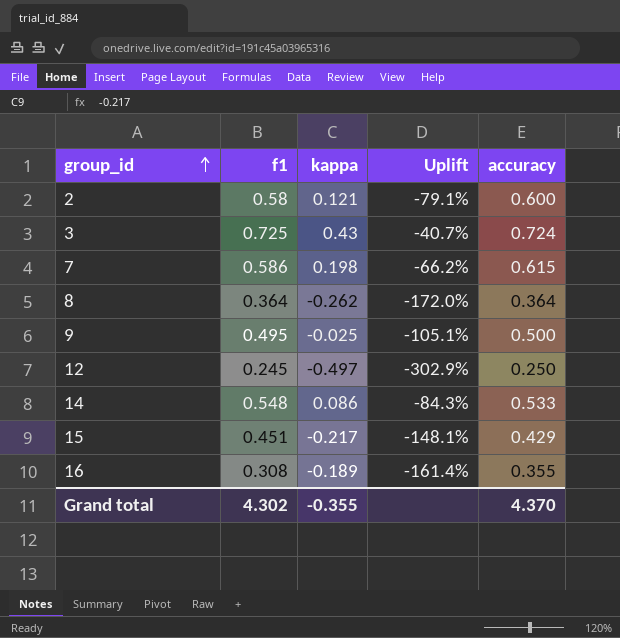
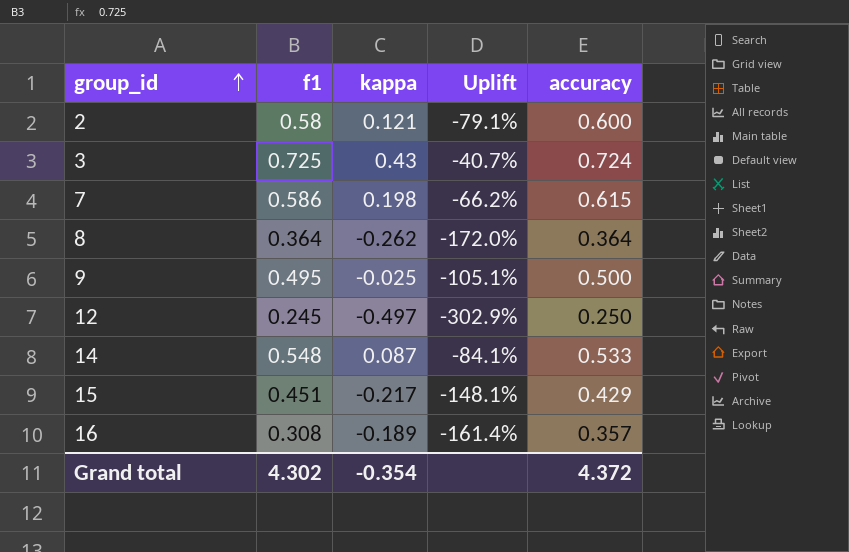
14 | kappa: 0.086 -> 0.087
14 | Uplift: -84.3% -> -84.1%
16 | accuracy: 0.355 -> 0.357
Grand total | kappa: -0.355 -> -0.354
Grand total | accuracy: 4.370 -> 4.372

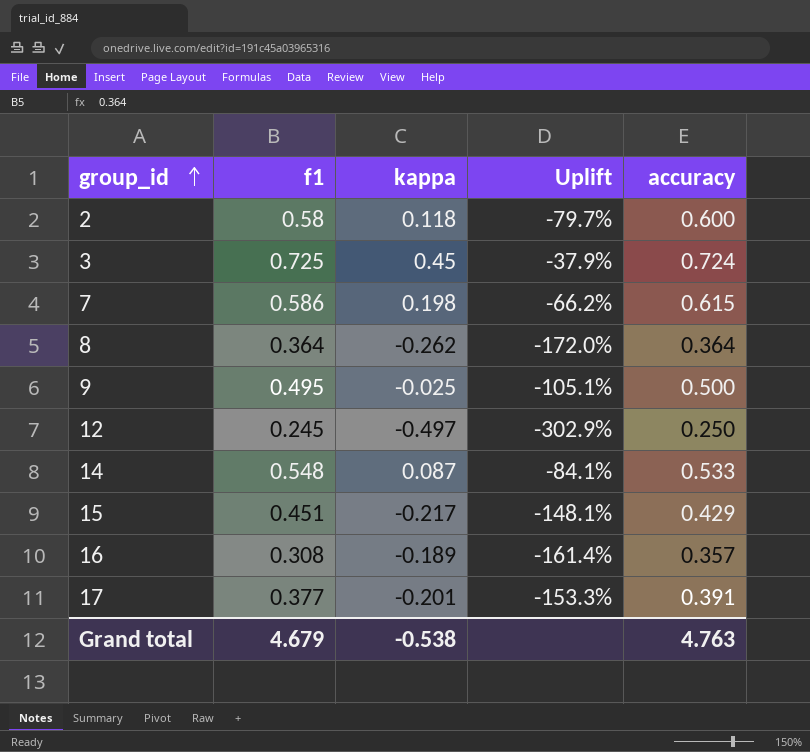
2 | kappa: 0.121 -> 0.118
2 | Uplift: -79.1% -> -79.7%
3 | kappa: 0.43 -> 0.45
3 | Uplift: -40.7% -> -37.9%
row 17: none -> 0.377 | -0.201 | -153.3% | 0.391
Grand total | f1: 4.302 -> 4.679
Grand total | kappa: -0.354 -> -0.538
Grand total | accuracy: 4.372 -> 4.763

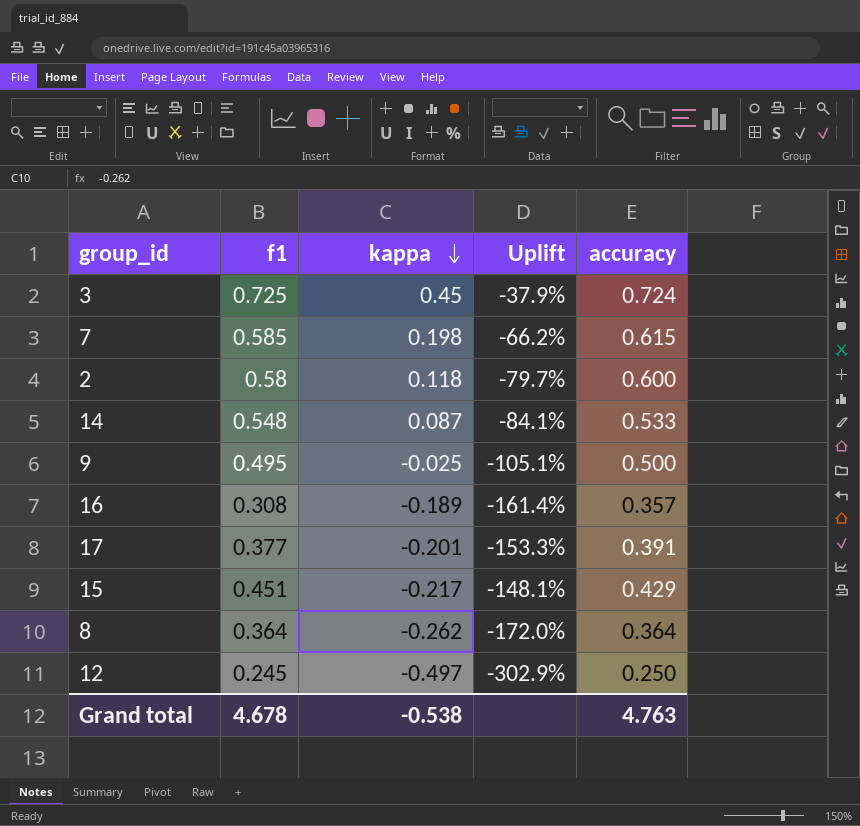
row order: group_id ascending -> kappa descending
7 | f1: 0.586 -> 0.585
Grand total | f1: 4.679 -> 4.678

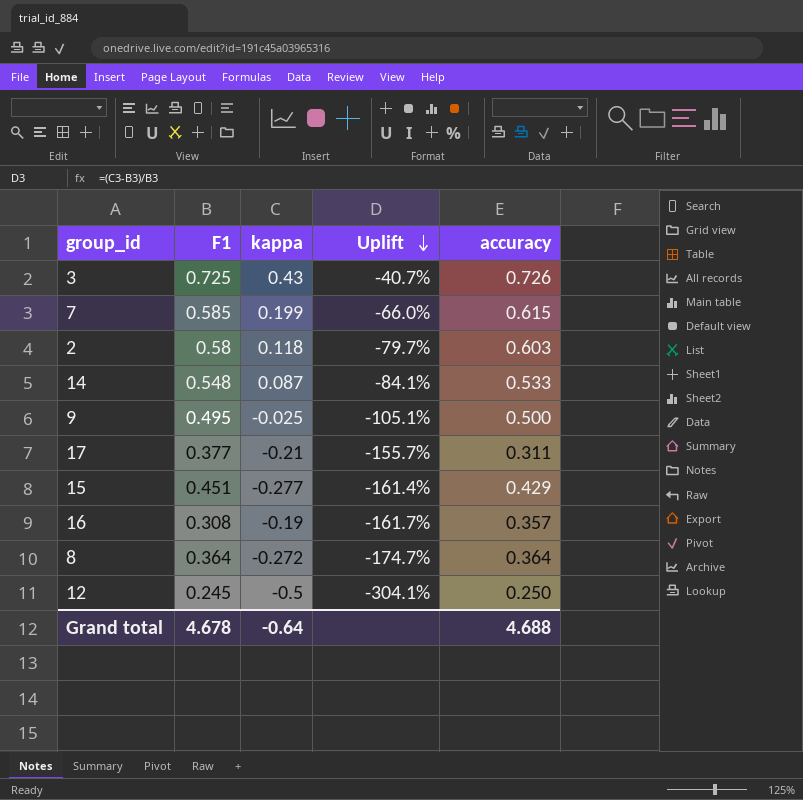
row order: kappa descending -> Uplift descending
column name: f1 -> F1
3 | kappa: 0.45 -> 0.43
3 | Uplift: -37.9% -> -40.7%
3 | accuracy: 0.724 -> 0.726
7 | kappa: 0.198 -> 0.199
7 | Uplift: -66.2% -> -66.0%
2 | accuracy: 0.600 -> 0.603
17 | kappa: -0.201 -> -0.21
17 | Uplift: -153.3% -> -155.7%
17 | accuracy: 0.391 -> 0.311
15 | kappa: -0.217 -> -0.277
15 | Uplift: -148.1% -> -161.4%
16 | kappa: -0.189 -> -0.19
16 | Uplift: -161.4% -> -161.7%
8 | kappa: -0.262 -> -0.272
8 | Uplift: -172.0% -> -174.7%
12 | kappa: -0.497 -> -0.5
12 | Uplift: -302.9% -> -304.1%
Grand total | kappa: -0.538 -> -0.64
Grand total | accuracy: 4.763 -> 4.688

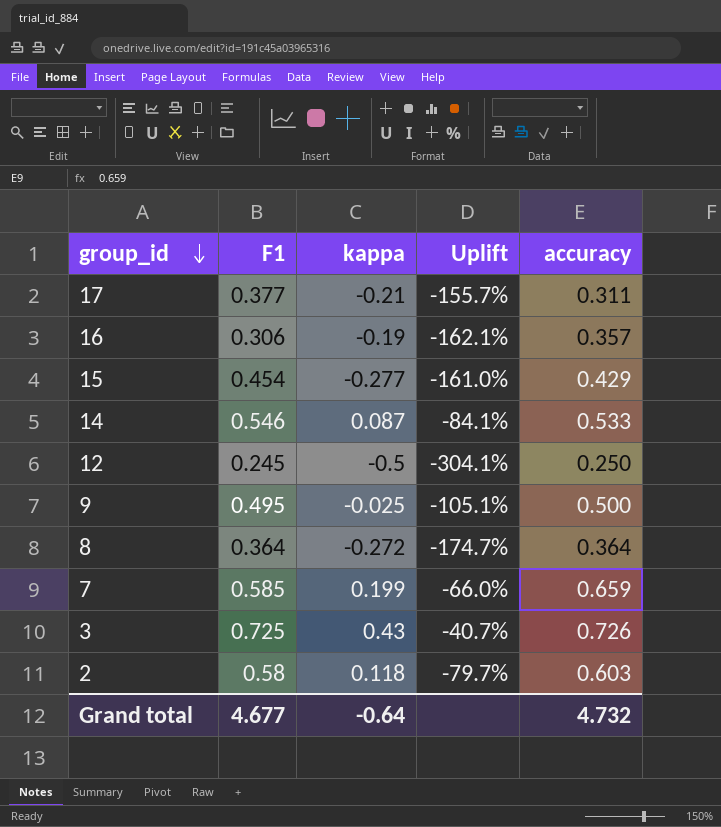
row order: Uplift descending -> group_id descending
16 | F1: 0.308 -> 0.306
16 | Uplift: -161.7% -> -162.1%
15 | F1: 0.451 -> 0.454
15 | Uplift: -161.4% -> -161.0%
14 | F1: 0.548 -> 0.546
7 | accuracy: 0.615 -> 0.659
Grand total | F1: 4.678 -> 4.677
Grand total | accuracy: 4.688 -> 4.732

